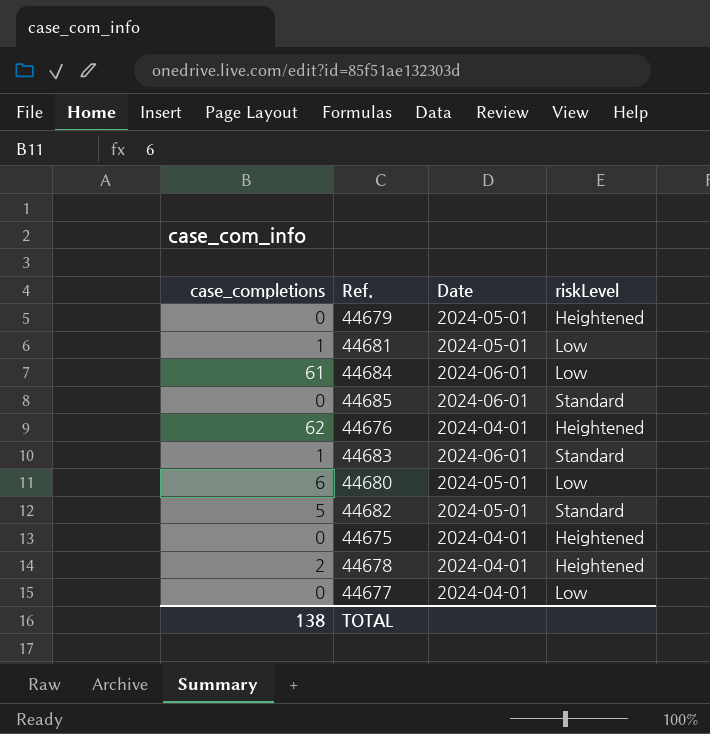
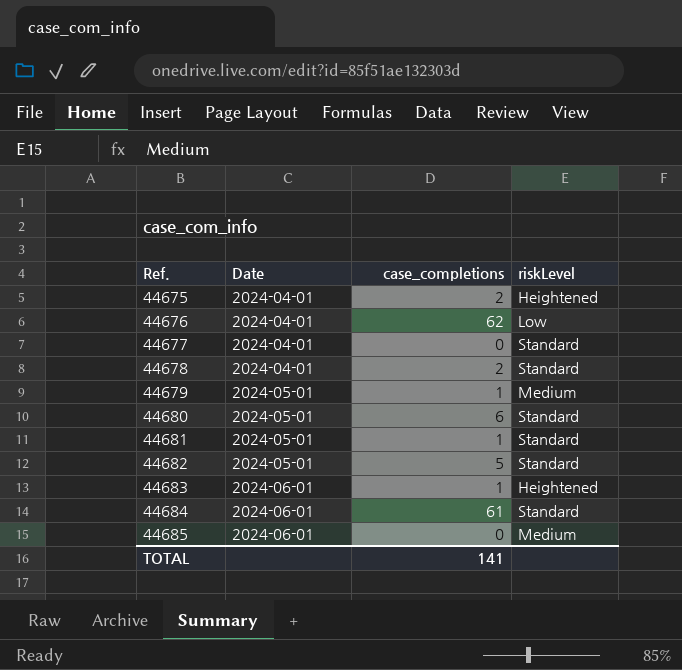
row order: none -> Ref. ascending
column case_completions | position: 1 -> 3
44675 | case_completions: 0 -> 2
44676 | riskLevel: Heightened -> Low
44677 | riskLevel: Low -> Standard
44678 | riskLevel: Heightened -> Standard
44679 | case_completions: 0 -> 1
44679 | riskLevel: Heightened -> Medium
44680 | riskLevel: Low -> Standard
44681 | riskLevel: Low -> Standard
44683 | riskLevel: Standard -> Heightened
44684 | riskLevel: Low -> Standard
44685 | riskLevel: Standard -> Medium
TOTAL | case_completions: 138 -> 141

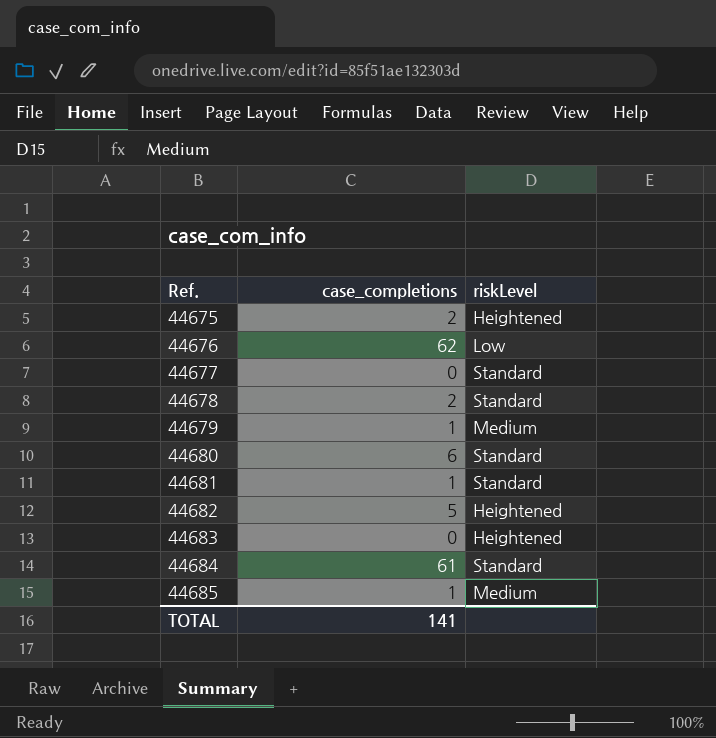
column Date | position: 2 -> none
44682 | riskLevel: Standard -> Heightened
44683 | case_completions: 1 -> 0
44685 | case_completions: 0 -> 1

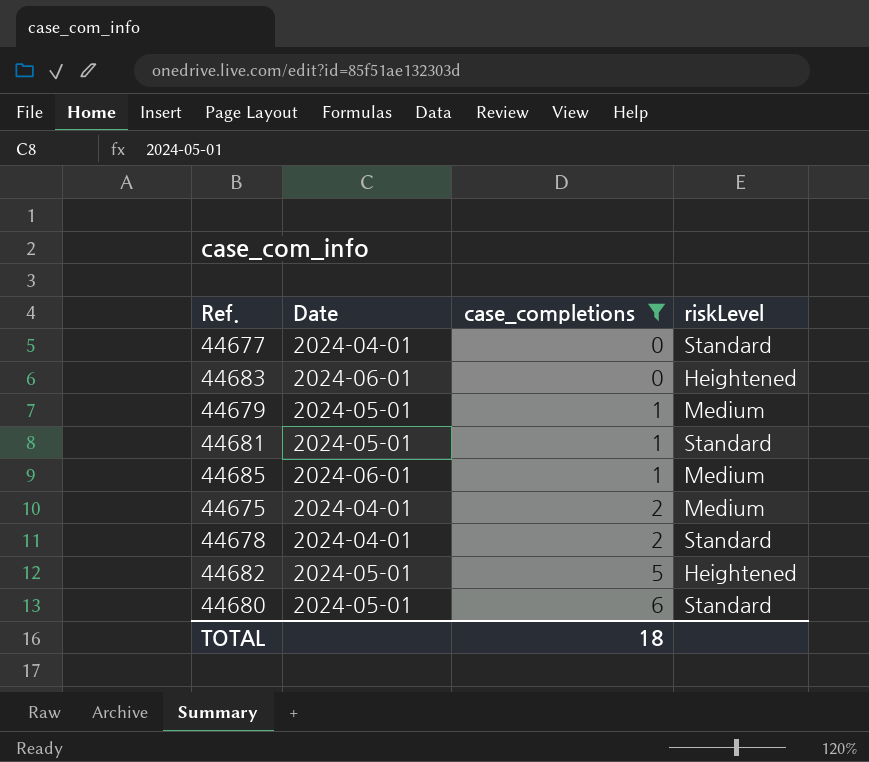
filter: none -> case_completions <= 6
row order: Ref. ascending -> case_completions ascending
column Date | position: none -> 2
44675 | riskLevel: Heightened -> Medium
TOTAL | case_completions: 141 -> 18

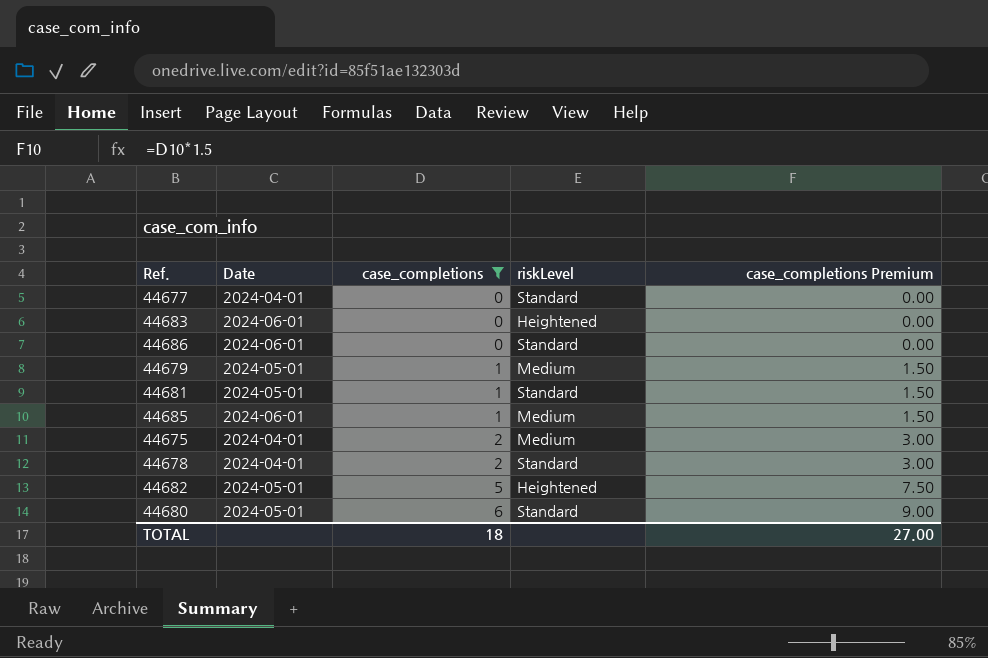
column case_completions Premium | formula: none -> [case_completions] * 1.5
row 44686: none -> 2024-06-01 | 0 | Standard | 0.00

